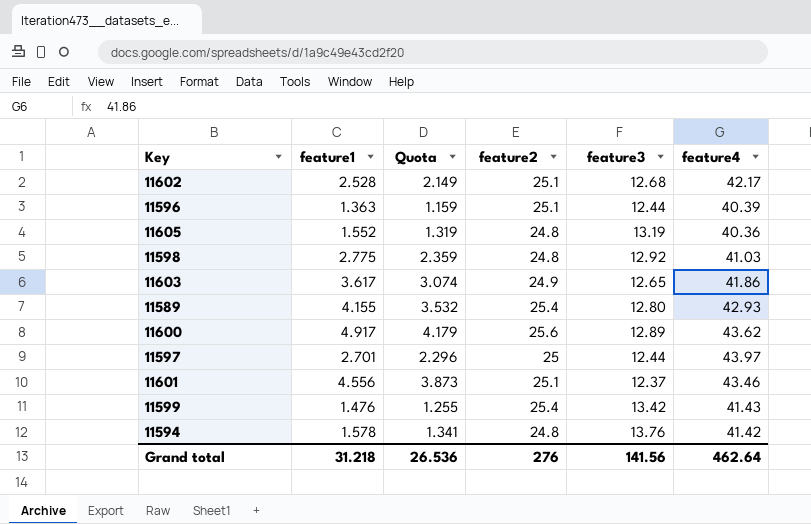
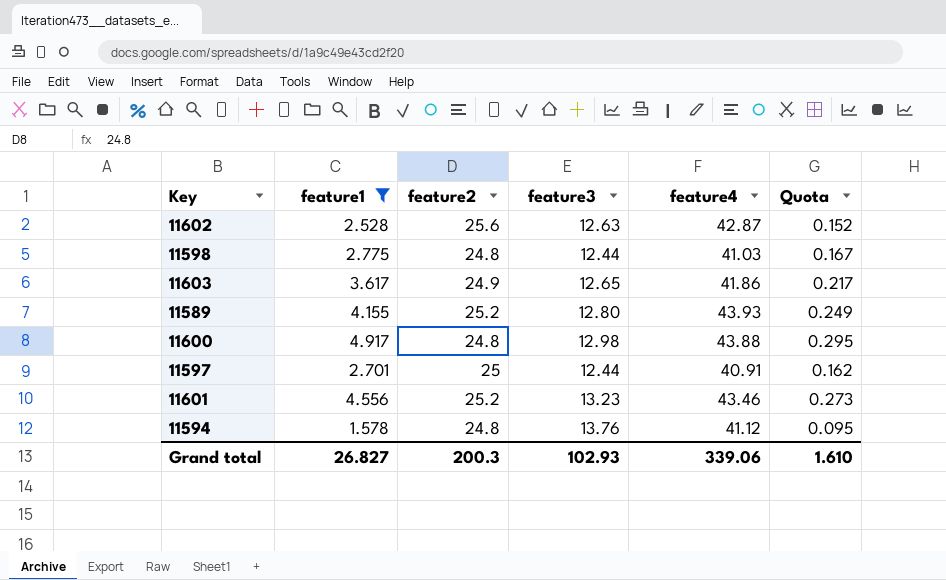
filter: none -> feature1 >= 1.578
column Quota | formula: [feature1] * 0.85 -> [feature1] * 0.06
column Quota | position: 3 -> 6
11602 | feature2: 25.1 -> 25.6
11602 | feature3: 12.68 -> 12.63
11602 | feature4: 42.17 -> 42.87
11598 | feature3: 12.92 -> 12.44
11589 | feature2: 25.4 -> 25.2
11589 | feature4: 42.93 -> 43.93
11600 | feature2: 25.6 -> 24.8
11600 | feature3: 12.89 -> 12.98
11600 | feature4: 43.62 -> 43.88
11597 | feature4: 43.97 -> 40.91
11601 | feature2: 25.1 -> 25.2
11601 | feature3: 12.37 -> 13.23
11594 | feature4: 41.42 -> 41.12
Grand total | feature1: 31.218 -> 26.827
Grand total | feature2: 276 -> 200.3
Grand total | feature3: 141.56 -> 102.93
Grand total | feature4: 462.64 -> 339.06
Grand total | Quota: 26.536 -> 1.610

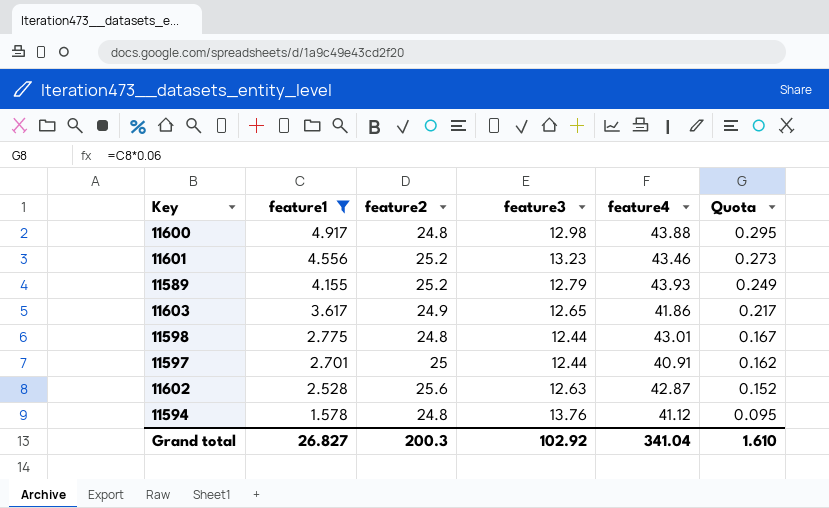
row order: none -> feature1 descending
11589 | feature3: 12.80 -> 12.79
11598 | feature4: 41.03 -> 43.01
Grand total | feature3: 102.93 -> 102.92
Grand total | feature4: 339.06 -> 341.04

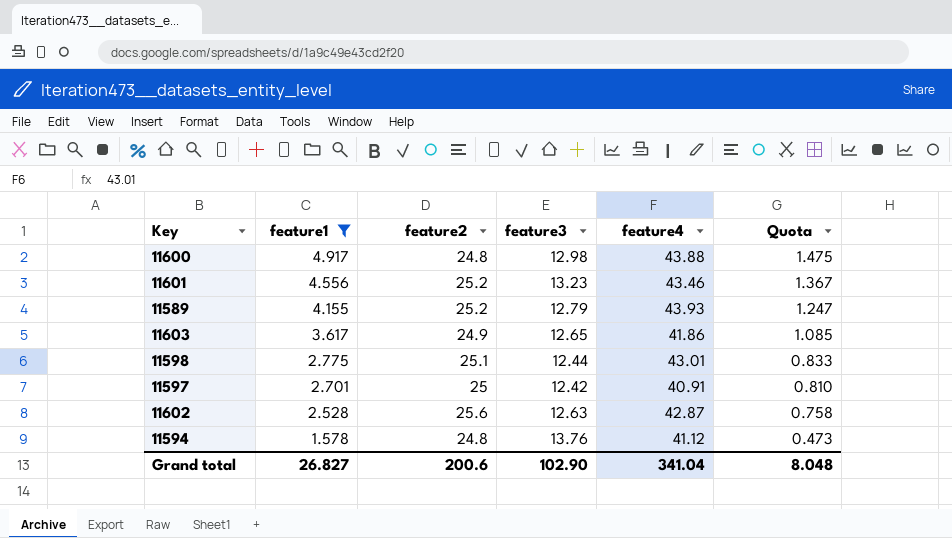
column Quota | formula: [feature1] * 0.06 -> [feature1] * 0.3
11598 | feature2: 24.8 -> 25.1
11597 | feature3: 12.44 -> 12.42
Grand total | feature2: 200.3 -> 200.6
Grand total | feature3: 102.92 -> 102.90
Grand total | Quota: 1.610 -> 8.048

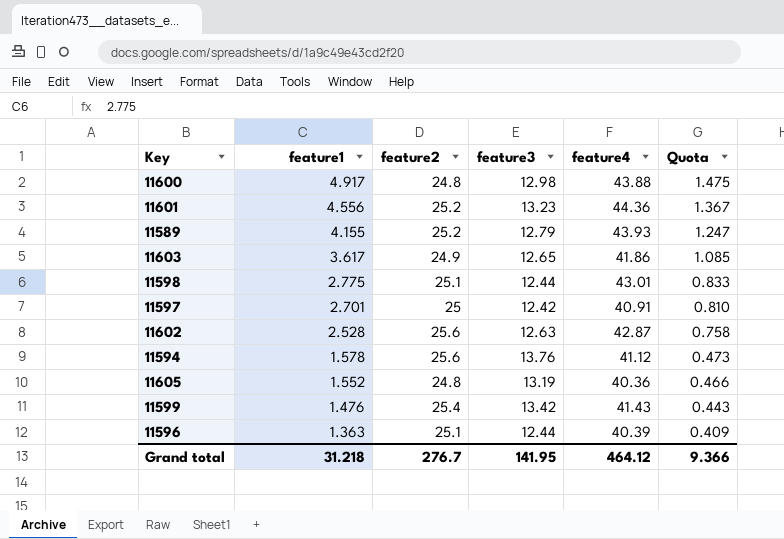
filter: feature1 >= 1.578 -> none
11601 | feature4: 43.46 -> 44.36
11594 | feature2: 24.8 -> 25.6
Grand total | feature1: 26.827 -> 31.218
Grand total | feature2: 200.6 -> 276.7
Grand total | feature3: 102.90 -> 141.95
Grand total | feature4: 341.04 -> 464.12
Grand total | Quota: 8.048 -> 9.366

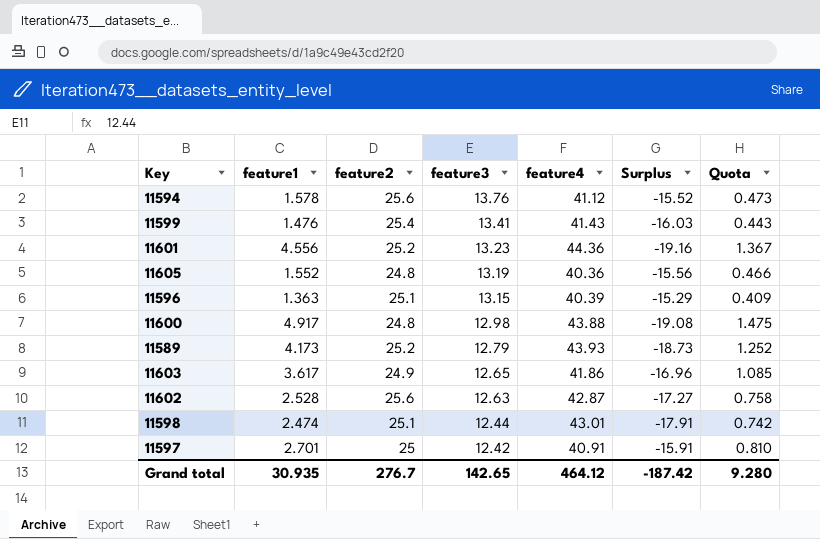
row order: feature1 descending -> feature3 descending
column Surplus | formula: none -> [feature2] - [feature4]
11599 | feature3: 13.42 -> 13.41
11596 | feature3: 12.44 -> 13.15
11589 | feature1: 4.155 -> 4.173
11589 | Quota: 1.247 -> 1.252
11598 | feature1: 2.775 -> 2.474
11598 | Quota: 0.833 -> 0.742
Grand total | feature1: 31.218 -> 30.935
Grand total | feature3: 141.95 -> 142.65
Grand total | Quota: 9.366 -> 9.280

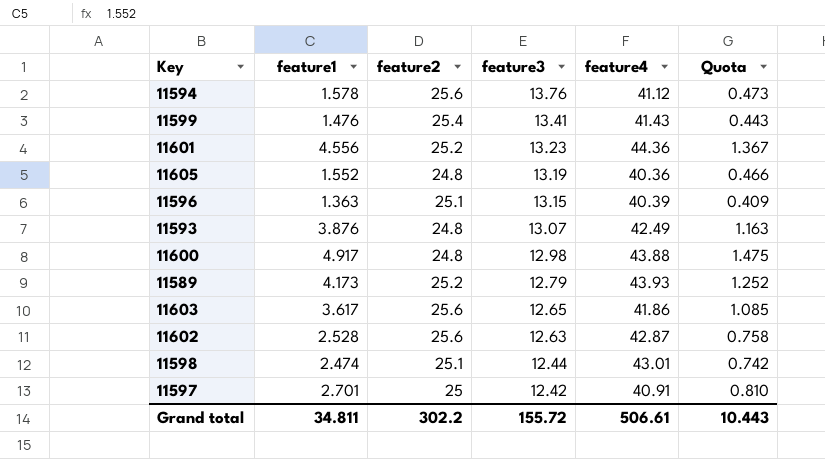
column Surplus | formula: [feature2] - [feature4] -> none
row 11593: none -> 3.876 | 24.8 | 13.07 | 42.49 | 1.163
11603 | feature2: 24.9 -> 25.6
Grand total | feature1: 30.935 -> 34.811
Grand total | feature2: 276.7 -> 302.2
Grand total | feature3: 142.65 -> 155.72
Grand total | feature4: 464.12 -> 506.61
Grand total | Quota: 9.280 -> 10.443

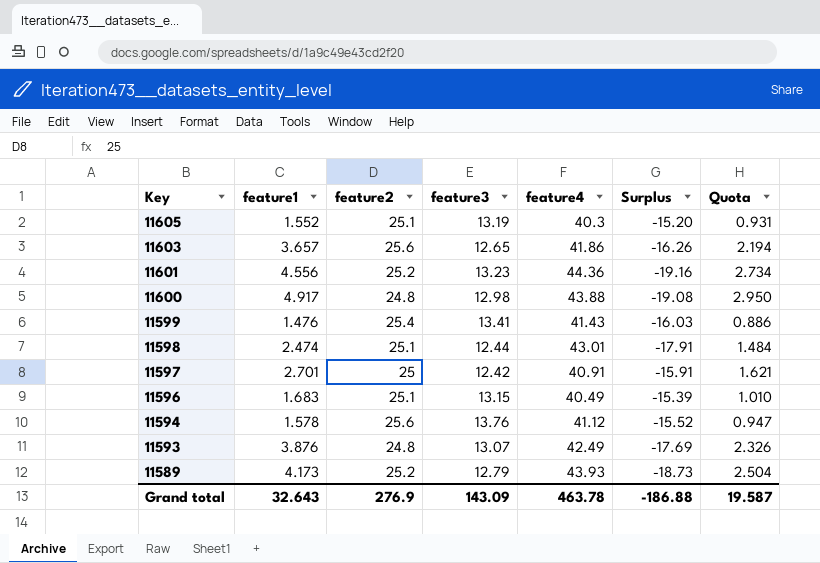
row order: feature3 descending -> Key descending
column Surplus | formula: none -> [feature2] - [feature4]
column Quota | formula: [feature1] * 0.3 -> [feature1] * 0.6
row 11602: 2.528 | 25.6 | 12.63 | 42.87 | 0.758 -> none
11605 | feature2: 24.8 -> 25.1
11605 | feature4: 40.36 -> 40.3
11603 | feature1: 3.617 -> 3.657
11596 | feature1: 1.363 -> 1.683
11596 | feature4: 40.39 -> 40.49
Grand total | feature1: 34.811 -> 32.643
Grand total | feature2: 302.2 -> 276.9
Grand total | feature3: 155.72 -> 143.09
Grand total | feature4: 506.61 -> 463.78
Grand total | Quota: 10.443 -> 19.587

